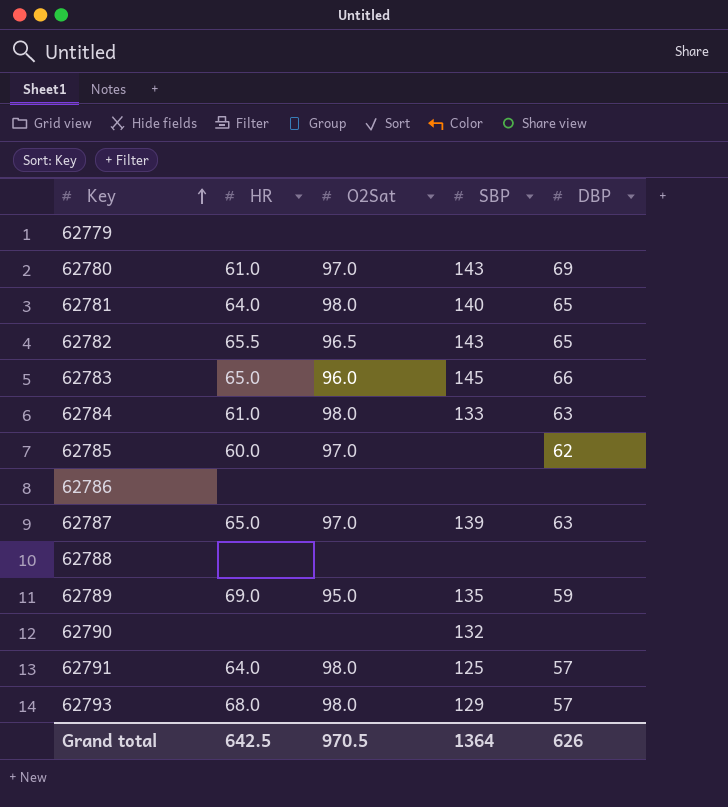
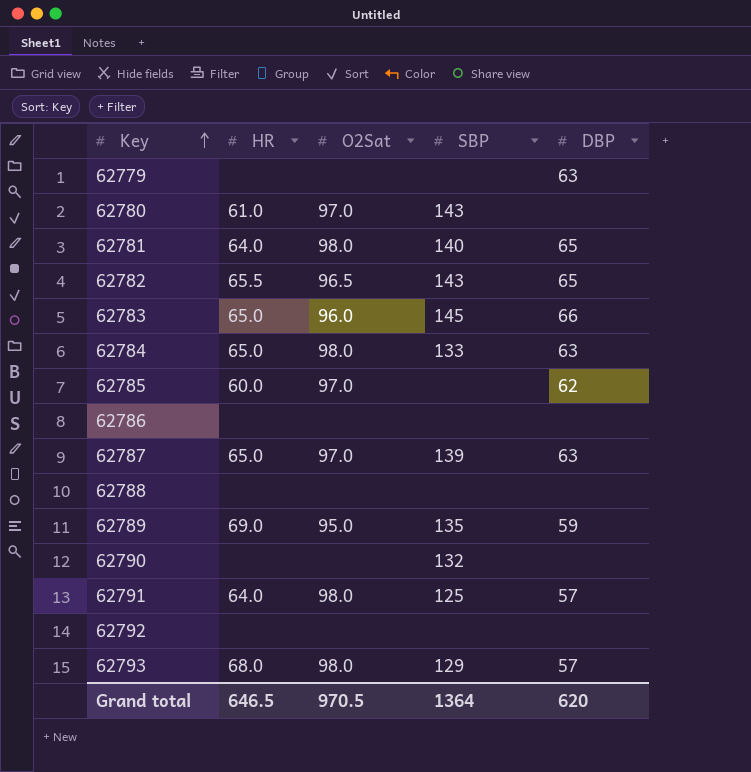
62779 | DBP: none -> 63
62780 | DBP: 69 -> none
62784 | HR: 61.0 -> 65.0
row 62792: none -> none | none | none | none
Grand total | HR: 642.5 -> 646.5
Grand total | DBP: 626 -> 620

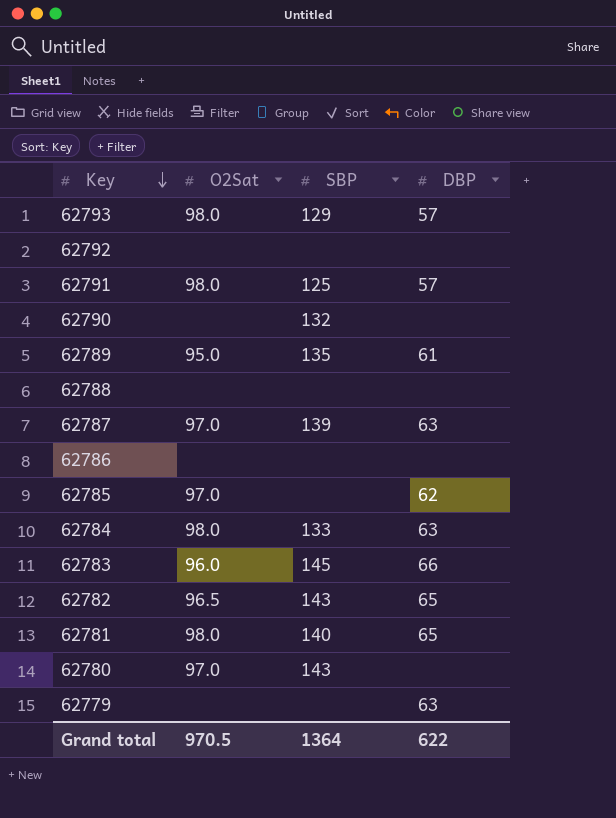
row order: Key ascending -> Key descending
column HR | position: 2 -> none
62789 | DBP: 59 -> 61
Grand total | DBP: 620 -> 622

